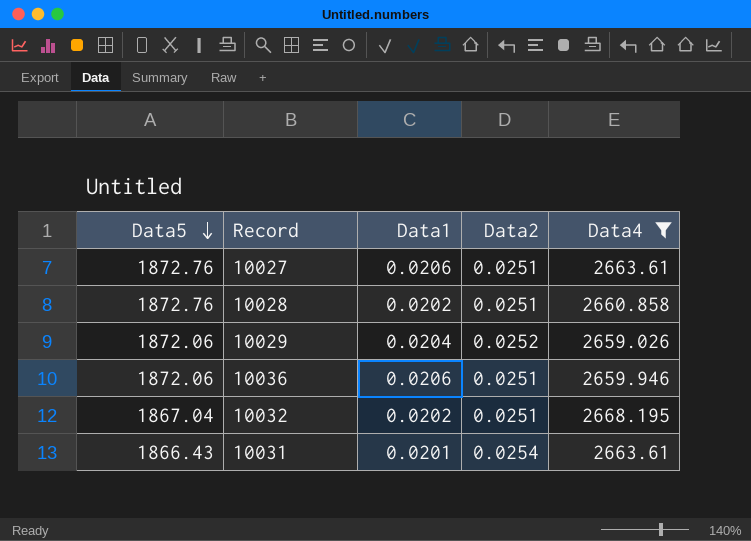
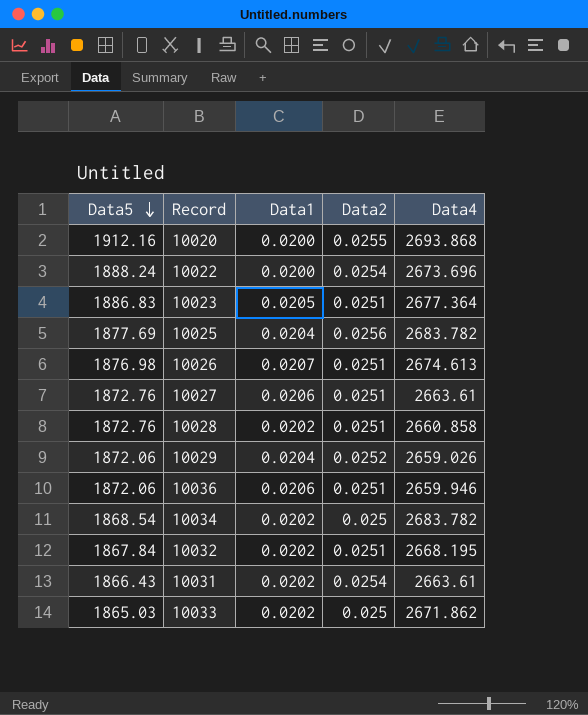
filter: Data4 <= 2668.195 -> none
10032 | Data5: 1867.04 -> 1867.84
10031 | Data1: 0.0201 -> 0.0202

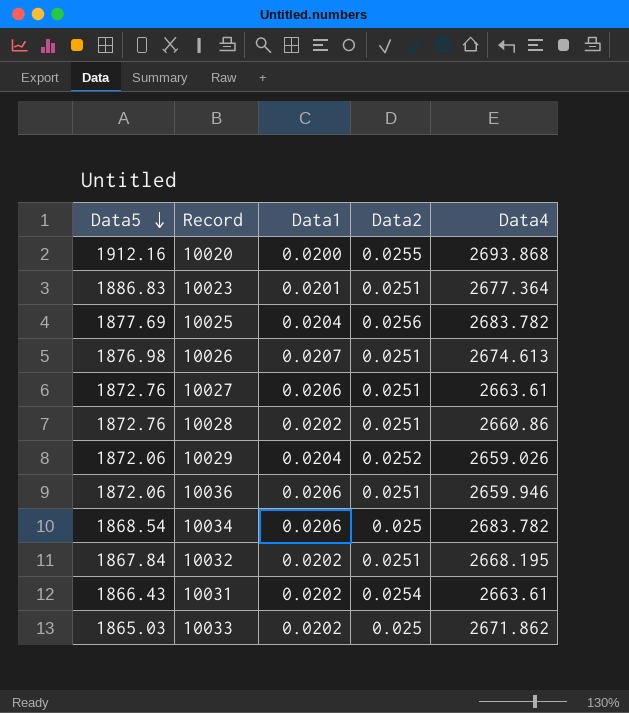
row 10022: 1888.24 | 0.0200 | 0.0254 | 2673.696 -> none
10023 | Data1: 0.0205 -> 0.0201
10028 | Data4: 2660.858 -> 2660.86
10034 | Data1: 0.0202 -> 0.0206

